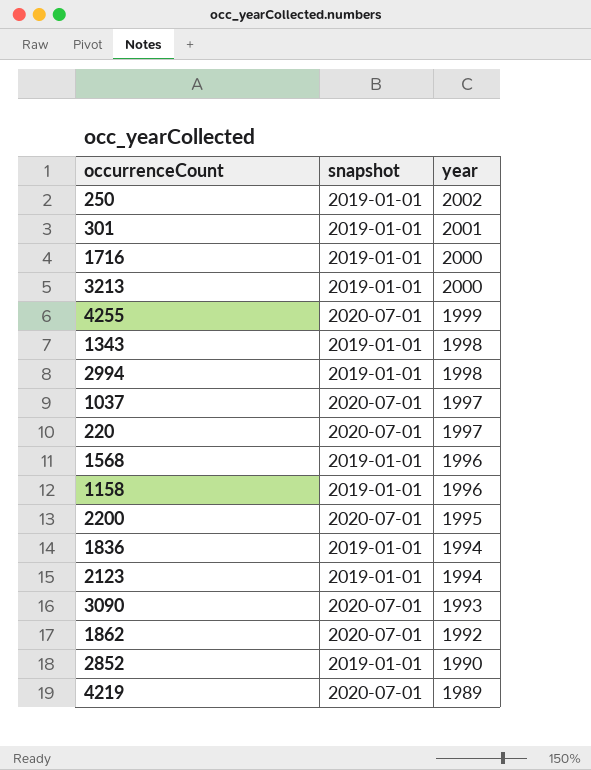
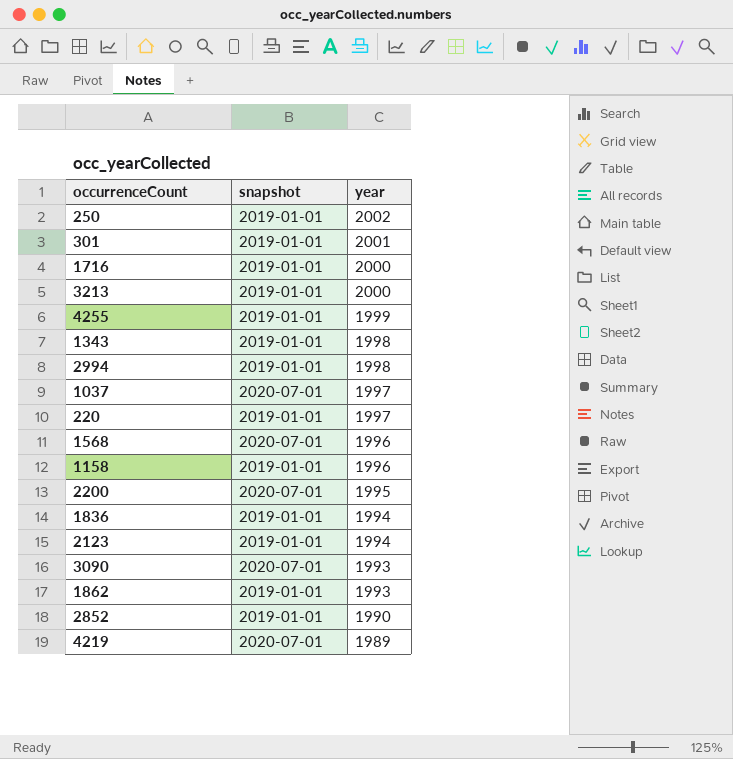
4255 | snapshot: 2020-07-01 -> 2019-01-01
220 | snapshot: 2020-07-01 -> 2019-01-01
1568 | snapshot: 2019-01-01 -> 2020-07-01
1862 | snapshot: 2020-07-01 -> 2019-01-01
1862 | year: 1992 -> 1993

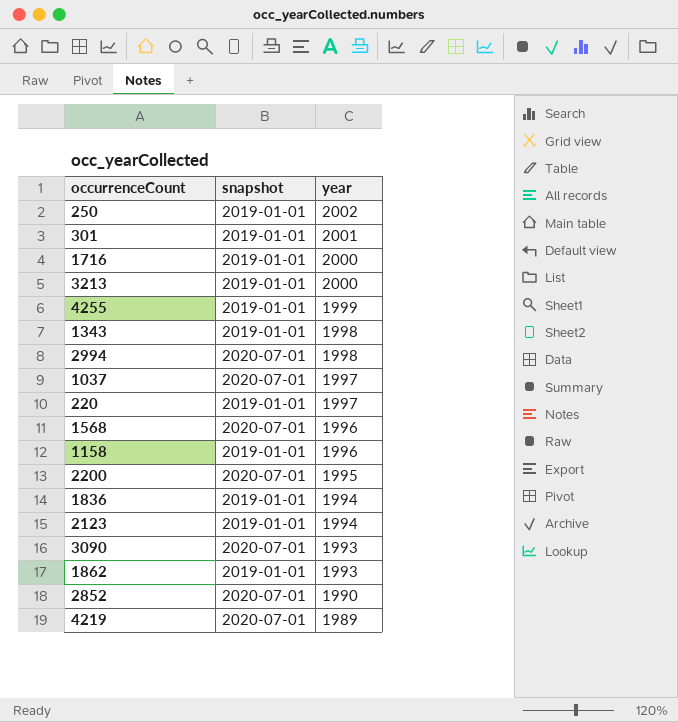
2994 | snapshot: 2019-01-01 -> 2020-07-01
2852 | snapshot: 2019-01-01 -> 2020-07-01

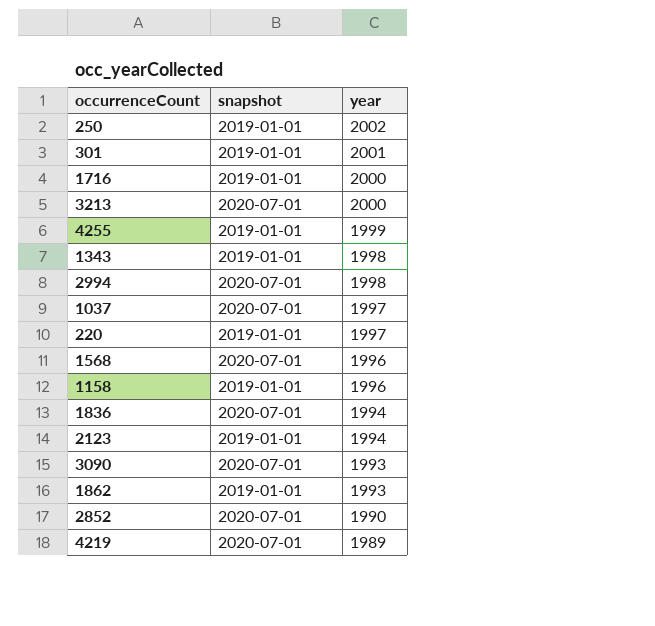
row 2200: 2020-07-01 | 1995 -> none
3213 | snapshot: 2019-01-01 -> 2020-07-01
1836 | snapshot: 2019-01-01 -> 2020-07-01

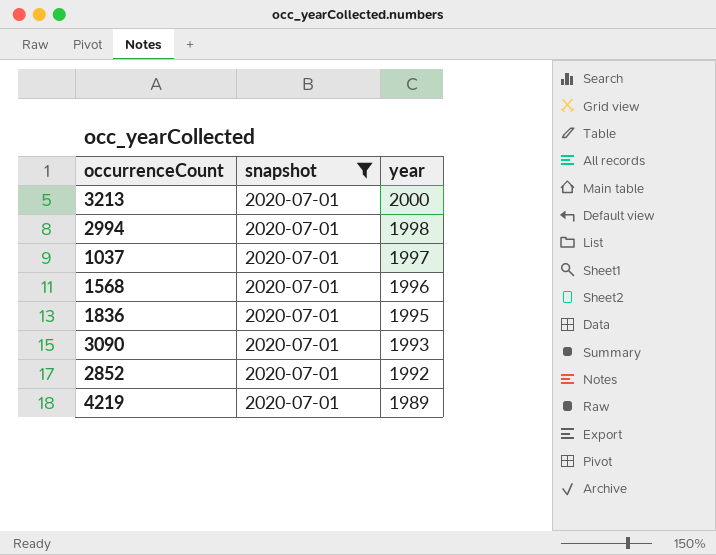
filter: none -> snapshot = 2020-07-01
1836 | year: 1994 -> 1995
2852 | year: 1990 -> 1992

